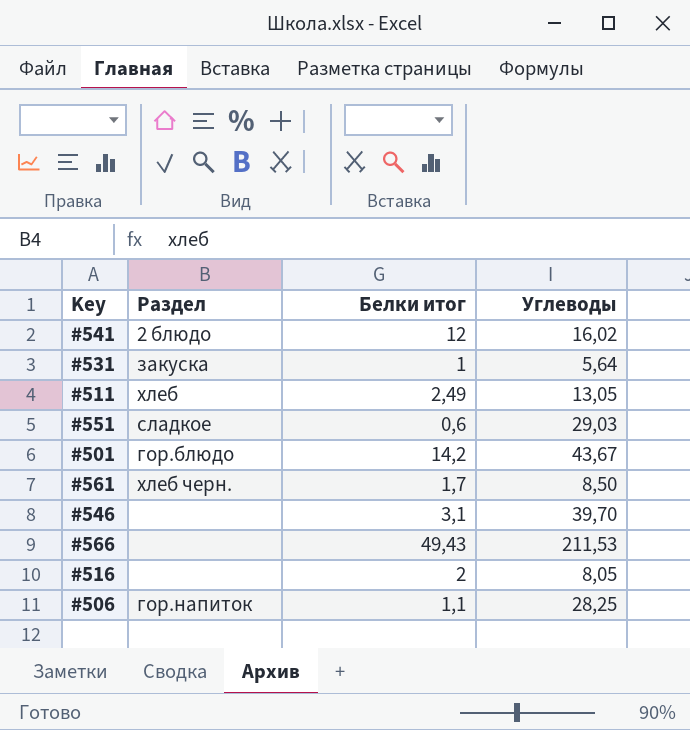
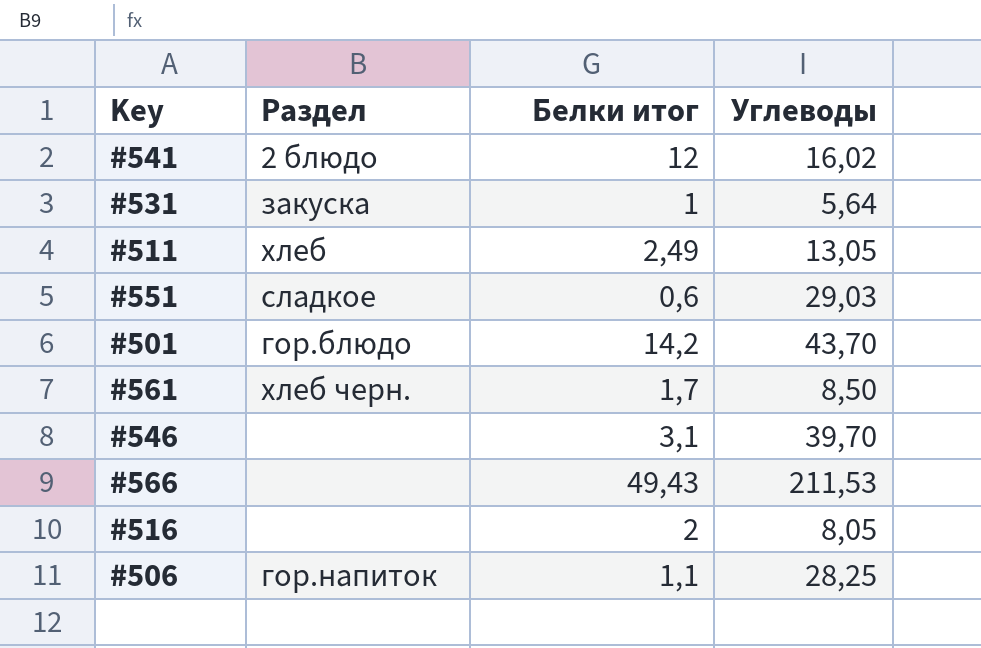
#501 | Углеводы: 43,67 -> 43,70

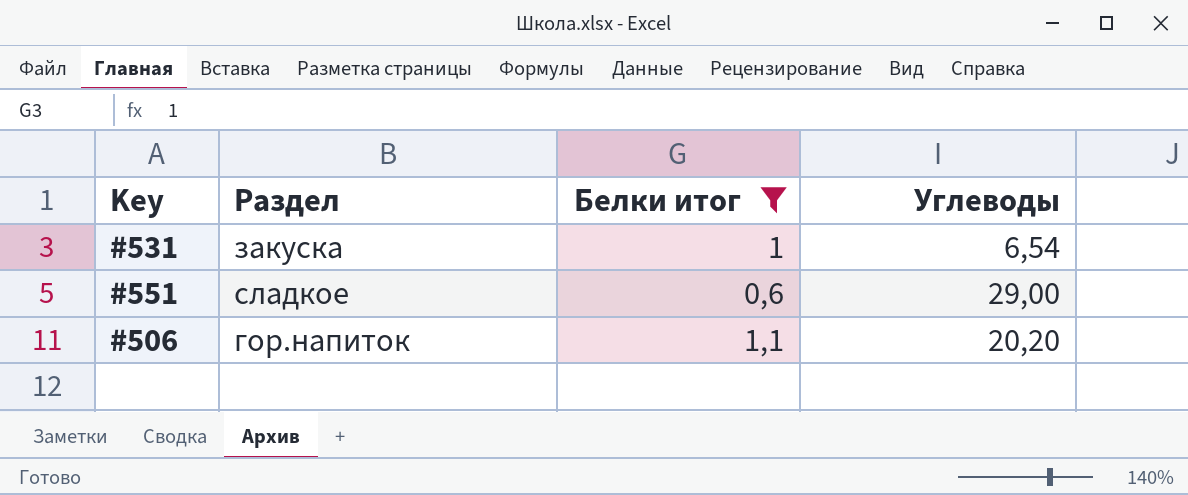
filter: none -> Белки итог <= 1,1
#531 | Углеводы: 5,64 -> 6,54
#551 | Углеводы: 29,03 -> 29,00
#506 | Углеводы: 28,25 -> 20,20

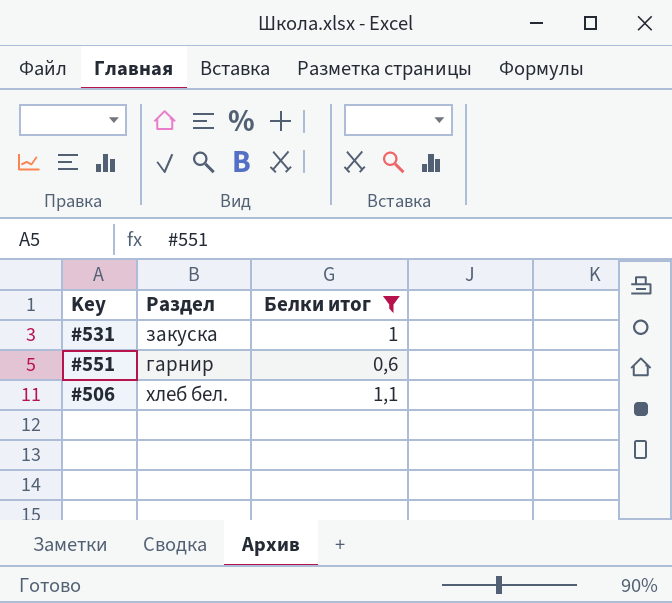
column Углеводы | position: 4 -> none
#551 | Раздел: сладкое -> гарнир
#506 | Раздел: гор.напиток -> хлеб бел.

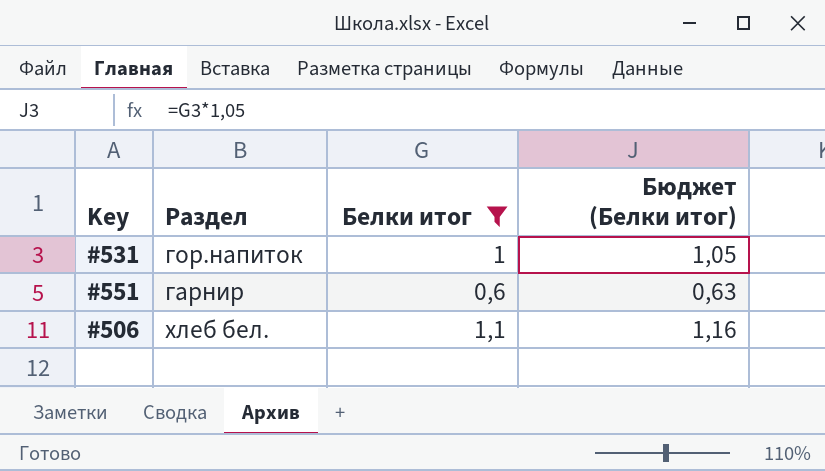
column Бюджет (Белки итог) | formula: none -> [Белки итог] * 1,05
#531 | Раздел: закуска -> гор.напиток

